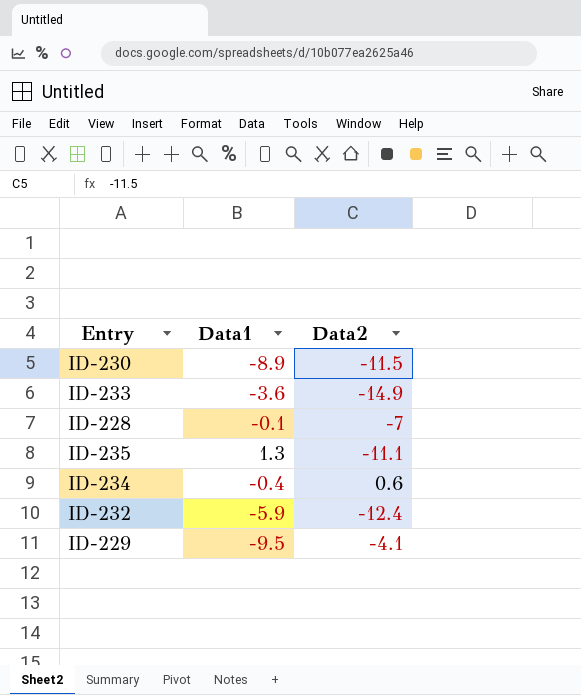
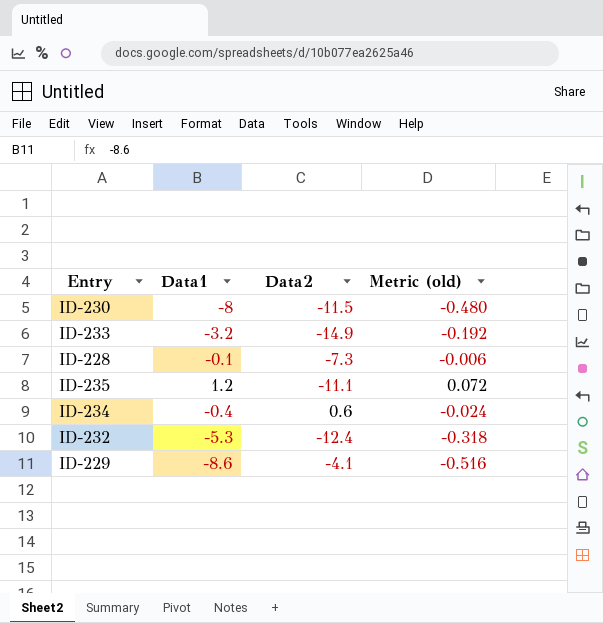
column Metric (old) | formula: none -> [Data1] * 0.06
ID-230 | Data1: -8.9 -> -8
ID-233 | Data1: -3.6 -> -3.2
ID-228 | Data2: -7 -> -7.3
ID-235 | Data1: 1.3 -> 1.2
ID-232 | Data1: -5.9 -> -5.3
ID-229 | Data1: -9.5 -> -8.6

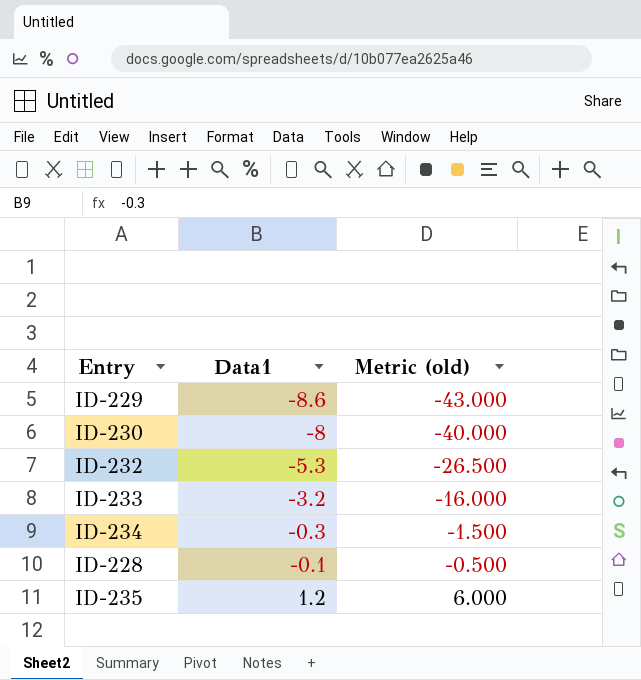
row order: none -> Data1 ascending
column Data2 | position: 3 -> none
column Metric (old) | formula: [Data1] * 0.06 -> [Data1] * 5
ID-234 | Data1: -0.4 -> -0.3

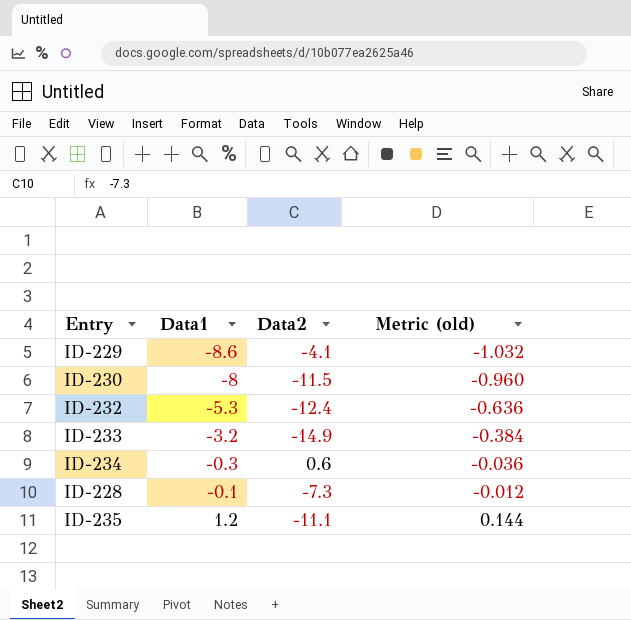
column Data2 | position: none -> 3
column Metric (old) | formula: [Data1] * 5 -> [Data1] * 0.12

